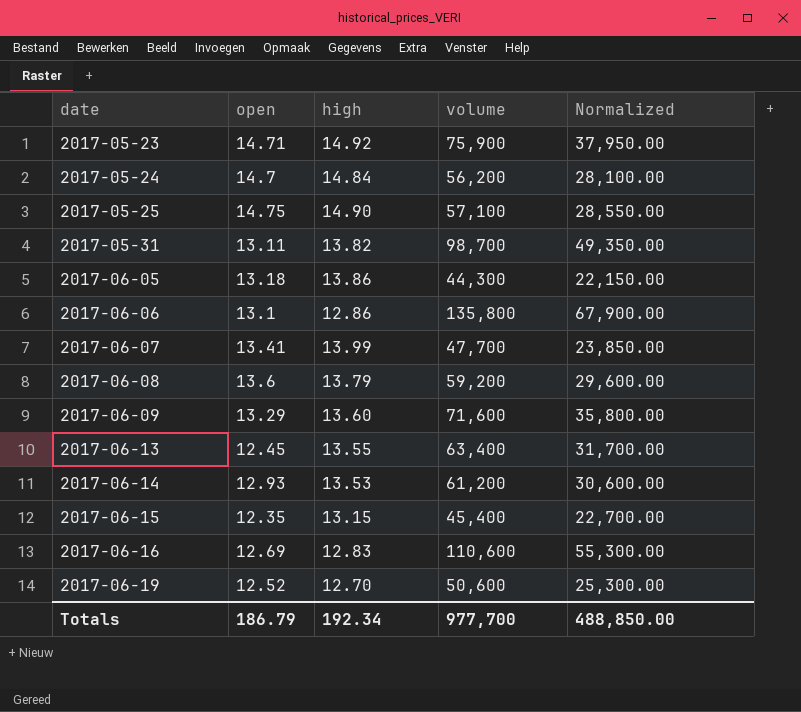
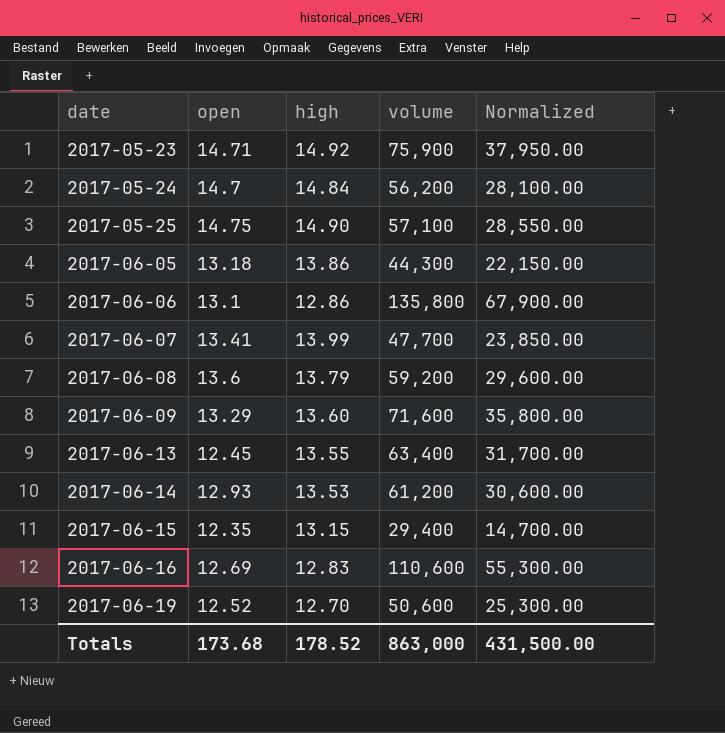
row 2017-05-31: 13.11 | 13.82 | 98,700 | 49,350.00 -> none
2017-06-15 | volume: 45,400 -> 29,400
2017-06-15 | Normalized: 22,700.00 -> 14,700.00
Totals | open: 186.79 -> 173.68
Totals | high: 192.34 -> 178.52
Totals | volume: 977,700 -> 863,000
Totals | Normalized: 488,850.00 -> 431,500.00

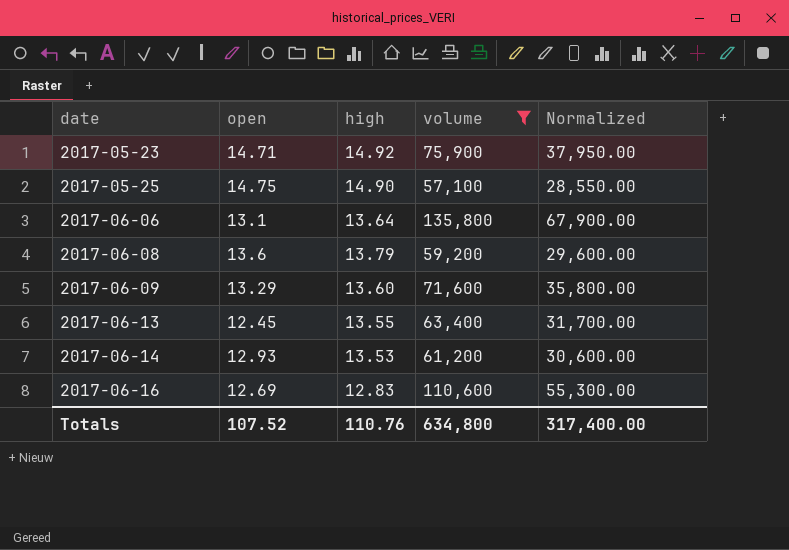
filter: none -> volume >= 57,100
2017-06-06 | high: 12.86 -> 13.64
Totals | open: 173.68 -> 107.52
Totals | high: 178.52 -> 110.76
Totals | volume: 863,000 -> 634,800
Totals | Normalized: 431,500.00 -> 317,400.00

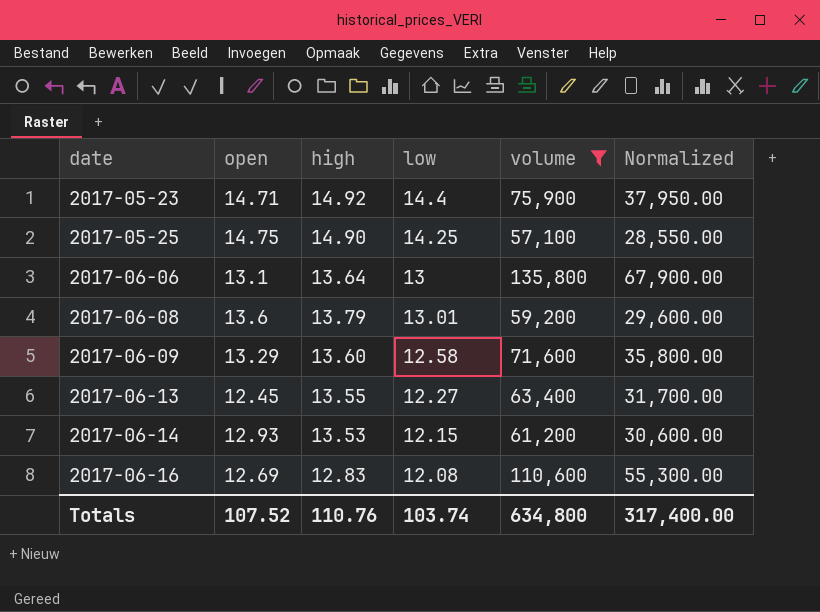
column low | position: none -> 4

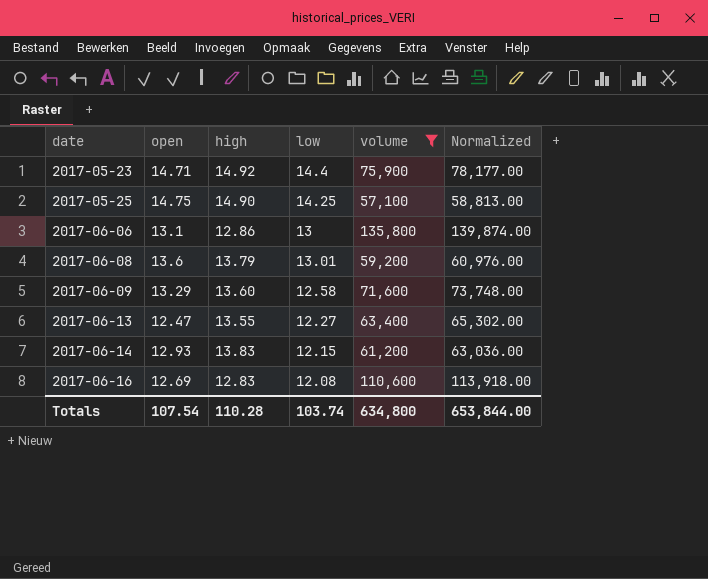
column Normalized | formula: [volume] * 0.5 -> [volume] * 1.03
2017-06-06 | high: 13.64 -> 12.86
2017-06-13 | open: 12.45 -> 12.47
2017-06-14 | high: 13.53 -> 13.83
Totals | open: 107.52 -> 107.54
Totals | high: 110.76 -> 110.28
Totals | Normalized: 317,400.00 -> 653,844.00

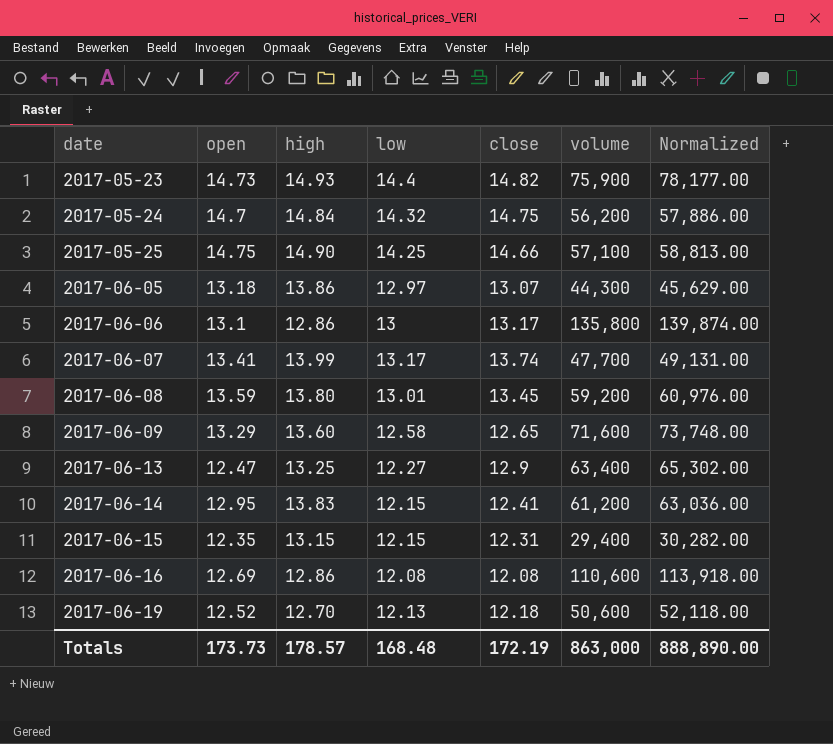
filter: volume >= 57,100 -> none
column close | position: none -> 5
2017-05-23 | open: 14.71 -> 14.73
2017-05-23 | high: 14.92 -> 14.93
2017-06-08 | open: 13.6 -> 13.59
2017-06-08 | high: 13.79 -> 13.80
2017-06-13 | high: 13.55 -> 13.25
2017-06-14 | open: 12.93 -> 12.95
2017-06-16 | high: 12.83 -> 12.86
Totals | open: 107.54 -> 173.73
Totals | high: 110.28 -> 178.57
Totals | low: 103.74 -> 168.48
Totals | volume: 634,800 -> 863,000
Totals | Normalized: 653,844.00 -> 888,890.00

